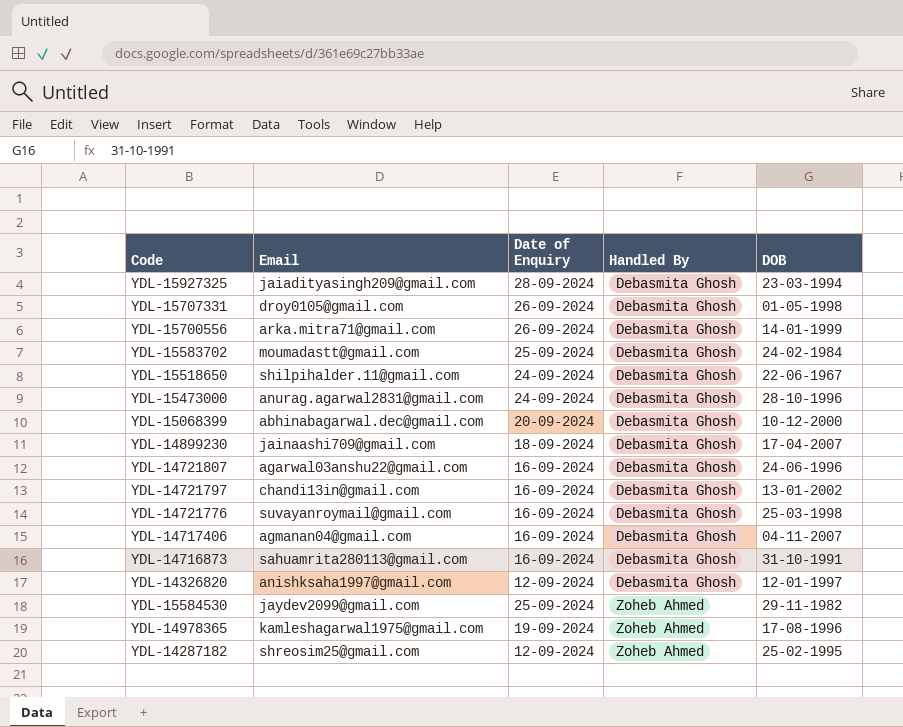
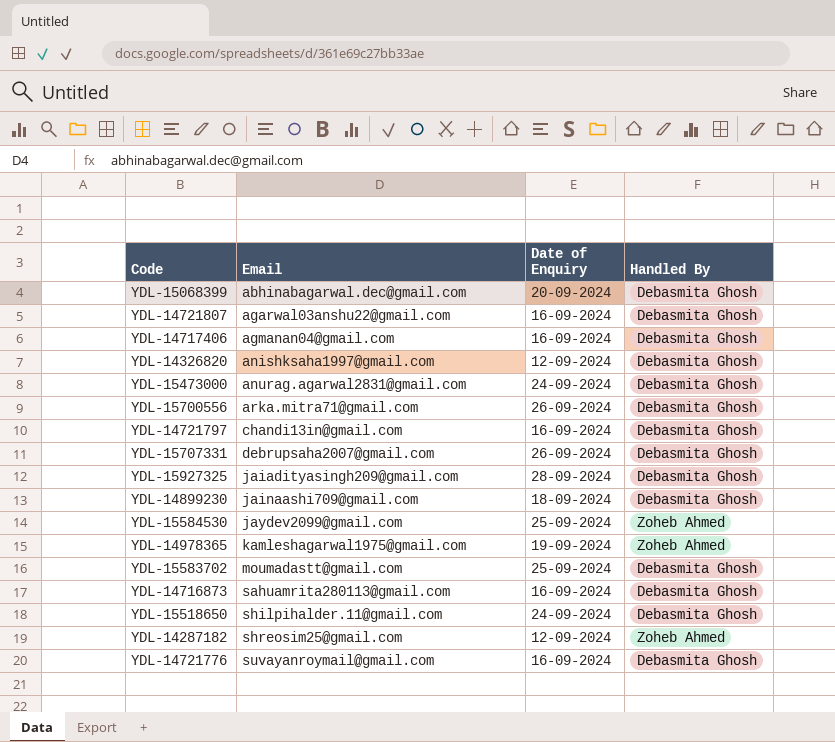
row order: Handled By ascending -> Email ascending
column DOB | position: 5 -> none
YDL-15707331 | Email: droy0105@gmail.com -> debrupsaha2007@gmail.com

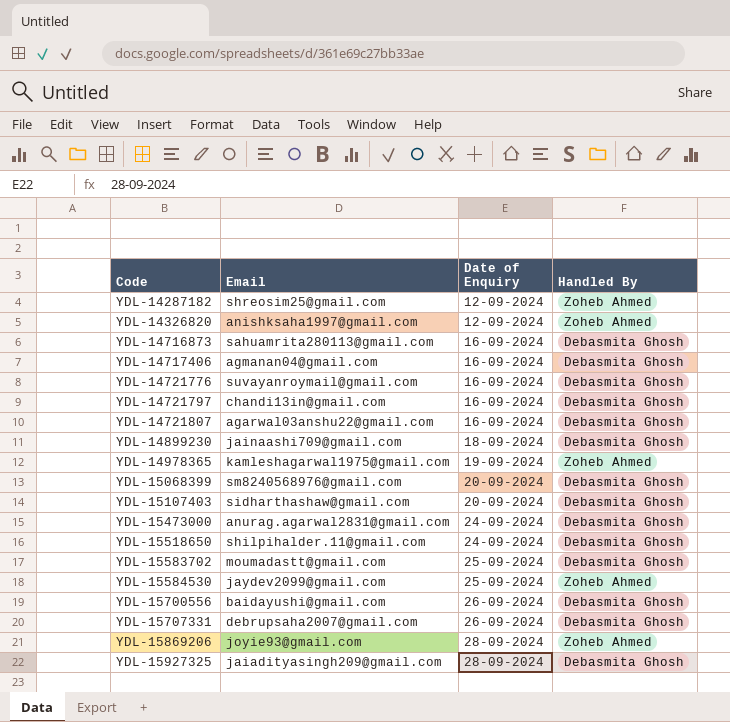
row order: Email ascending -> Code ascending
YDL-14326820 | Handled By: Debasmita Ghosh -> Zoheb Ahmed
YDL-15068399 | Email: abhinabagarwal.dec@gmail.com -> sm8240568976@gmail.com
row YDL-15107403: none -> sidharthashaw@gmail.com | 20-09-2024 | Debasmita Ghosh
YDL-15700556 | Email: arka.mitra71@gmail.com -> baidayushi@gmail.com
row YDL-15869206: none -> joyie93@gmail.com | 28-09-2024 | Zoheb Ahmed

